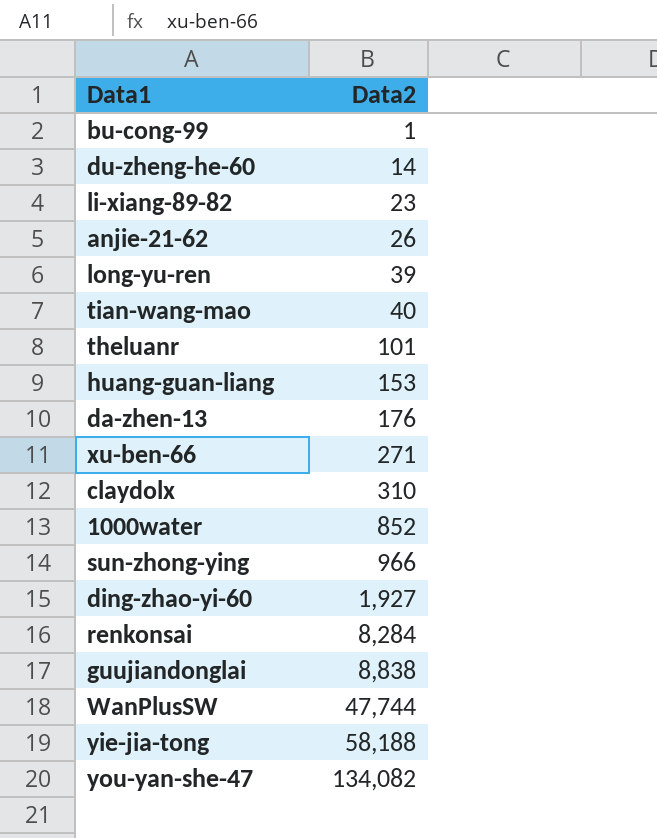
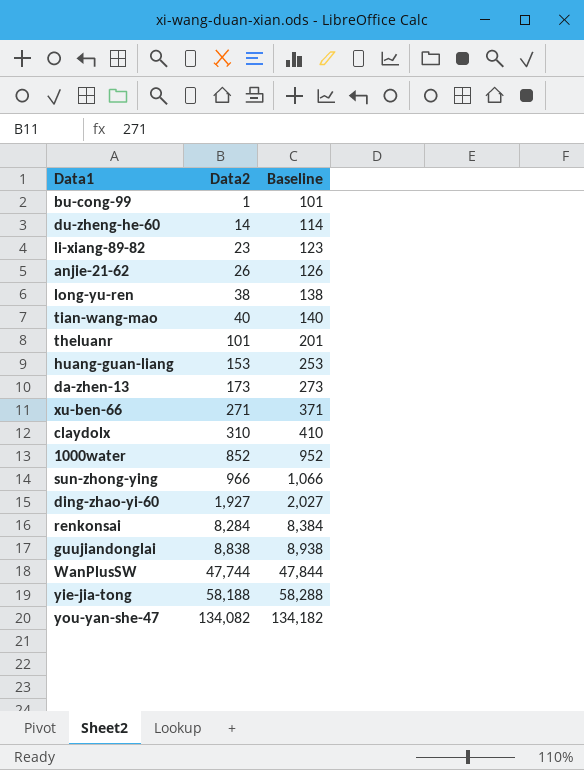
column Baseline | formula: none -> [Data2] + 100
long-yu-ren | Data2: 39 -> 38
da-zhen-13 | Data2: 176 -> 173

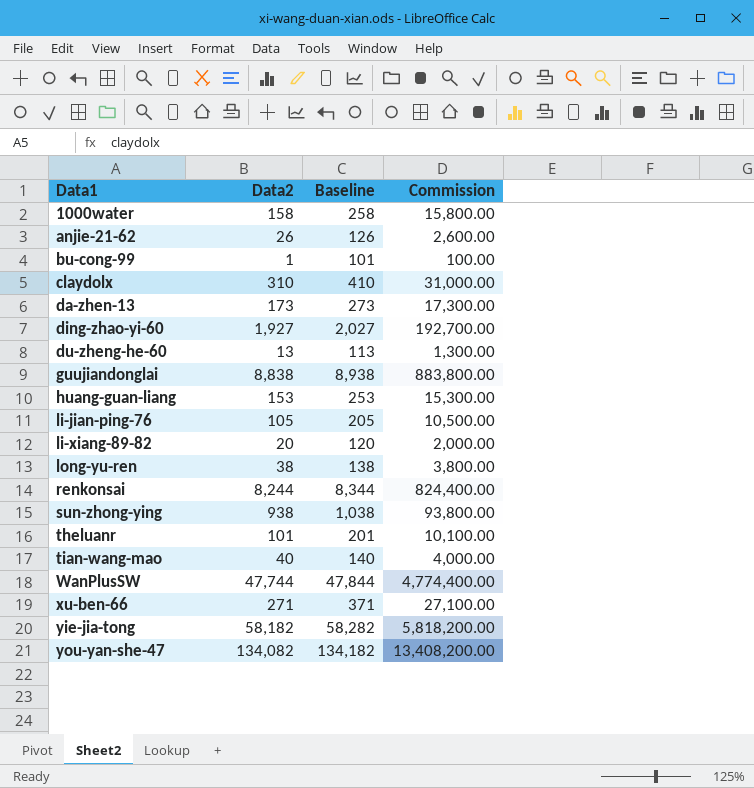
row order: Data2 ascending -> Data1 ascending
column Commission | formula: none -> [Data2] * 100
1000water | Data2: 852 -> 158
1000water | Baseline: 952 -> 258
du-zheng-he-60 | Data2: 14 -> 13
du-zheng-he-60 | Baseline: 114 -> 113
row li-jian-ping-76: none -> 105 | 205 | 10,500.00
li-xiang-89-82 | Data2: 23 -> 20
li-xiang-89-82 | Baseline: 123 -> 120
renkonsai | Data2: 8,284 -> 8,244
renkonsai | Baseline: 8,384 -> 8,344
sun-zhong-ying | Data2: 966 -> 938
sun-zhong-ying | Baseline: 1,066 -> 1,038
yie-jia-tong | Data2: 58,188 -> 58,182
yie-jia-tong | Baseline: 58,288 -> 58,282

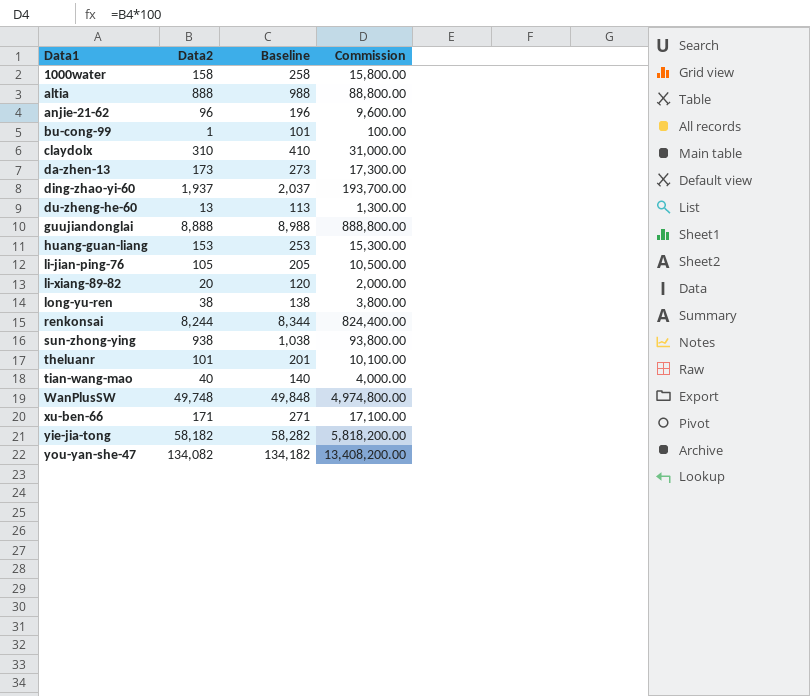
row altia: none -> 888 | 988 | 88,800.00
anjie-21-62 | Data2: 26 -> 96
anjie-21-62 | Baseline: 126 -> 196
anjie-21-62 | Commission: 2,600.00 -> 9,600.00
ding-zhao-yi-60 | Data2: 1,927 -> 1,937
ding-zhao-yi-60 | Baseline: 2,027 -> 2,037
ding-zhao-yi-60 | Commission: 192,700.00 -> 193,700.00
guujiandonglai | Data2: 8,838 -> 8,888
guujiandonglai | Baseline: 8,938 -> 8,988
guujiandonglai | Commission: 883,800.00 -> 888,800.00
WanPlusSW | Data2: 47,744 -> 49,748
WanPlusSW | Baseline: 47,844 -> 49,848
WanPlusSW | Commission: 4,774,400.00 -> 4,974,800.00
xu-ben-66 | Data2: 271 -> 171
xu-ben-66 | Baseline: 371 -> 271
xu-ben-66 | Commission: 27,100.00 -> 17,100.00

